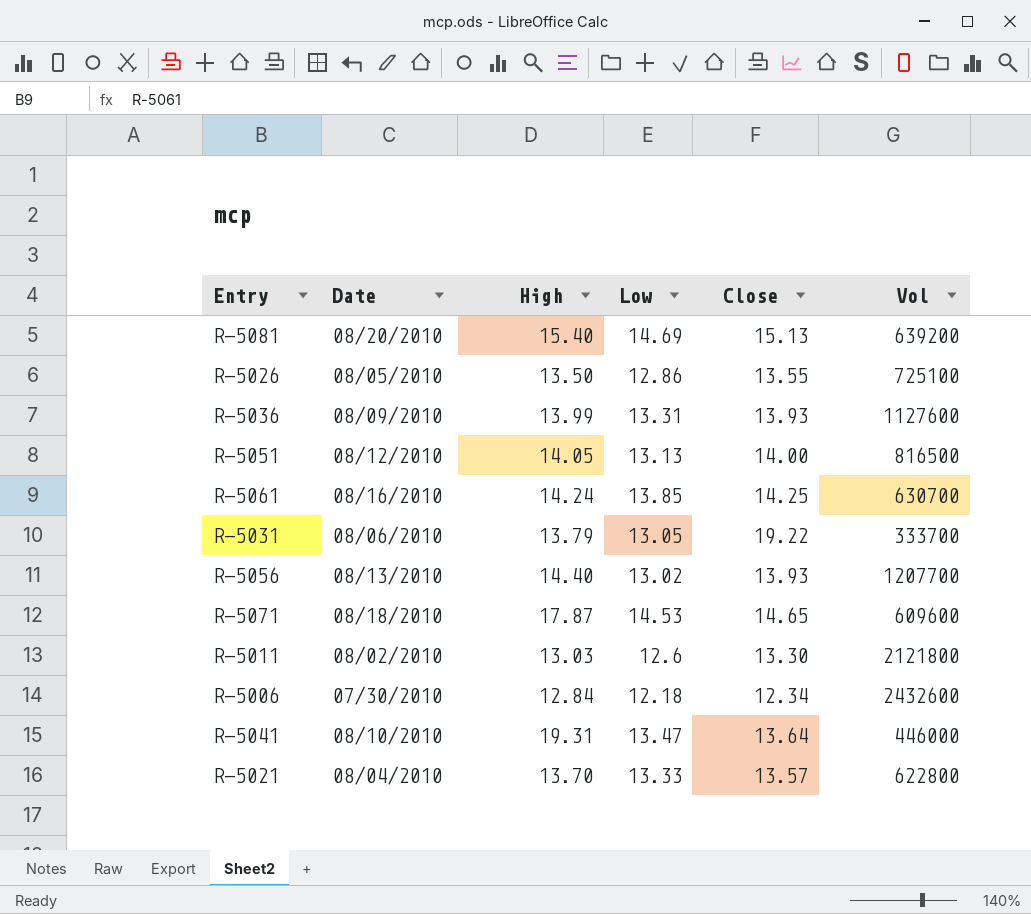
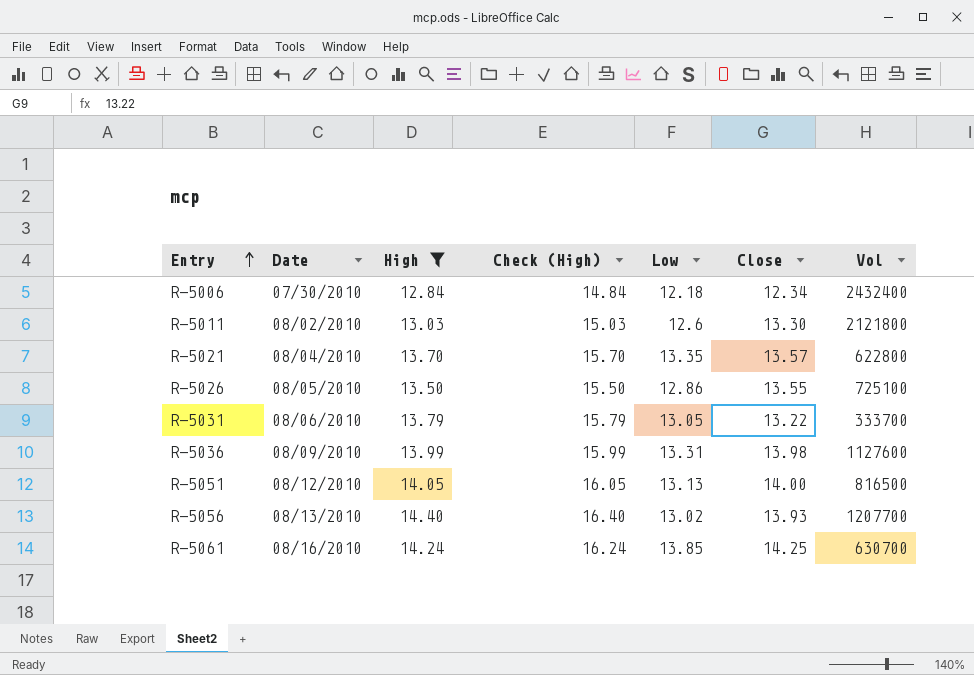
filter: none -> High <= 14.40
row order: none -> Entry ascending
column Check (High) | formula: none -> [High] + 2
R-5006 | Vol: 2432600 -> 2432400
R-5021 | Low: 13.33 -> 13.35
R-5031 | Close: 19.22 -> 13.22
R-5036 | Close: 13.93 -> 13.98

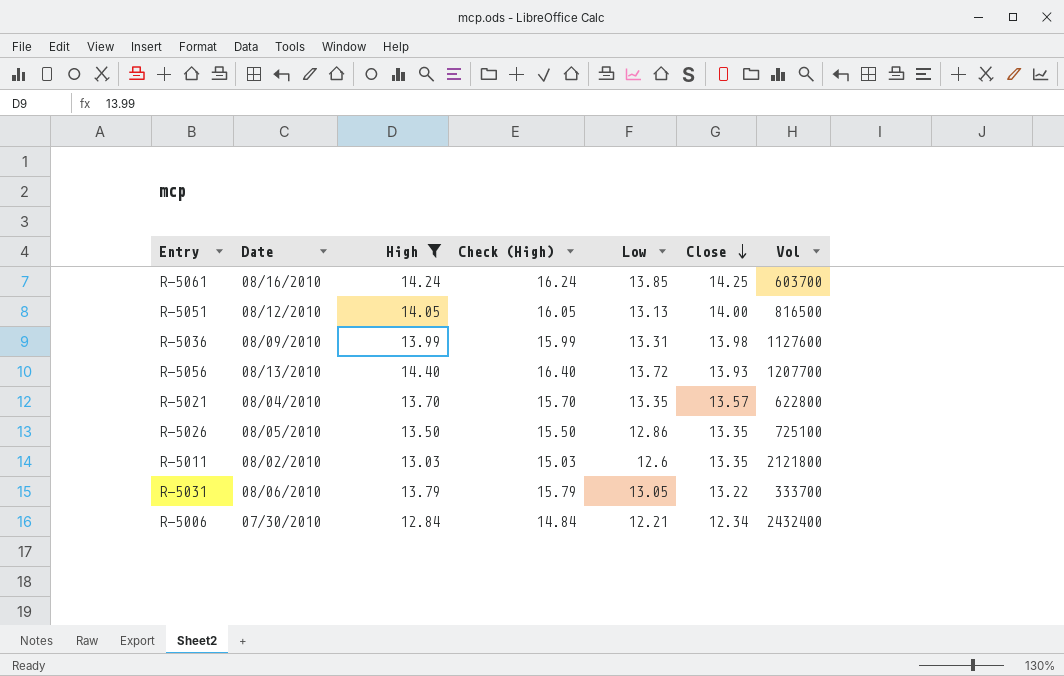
row order: Entry ascending -> Close descending
R-5061 | Vol: 630700 -> 603700
R-5056 | Low: 13.02 -> 13.72
R-5026 | Close: 13.55 -> 13.35
R-5011 | Close: 13.30 -> 13.35
R-5006 | Low: 12.18 -> 12.21

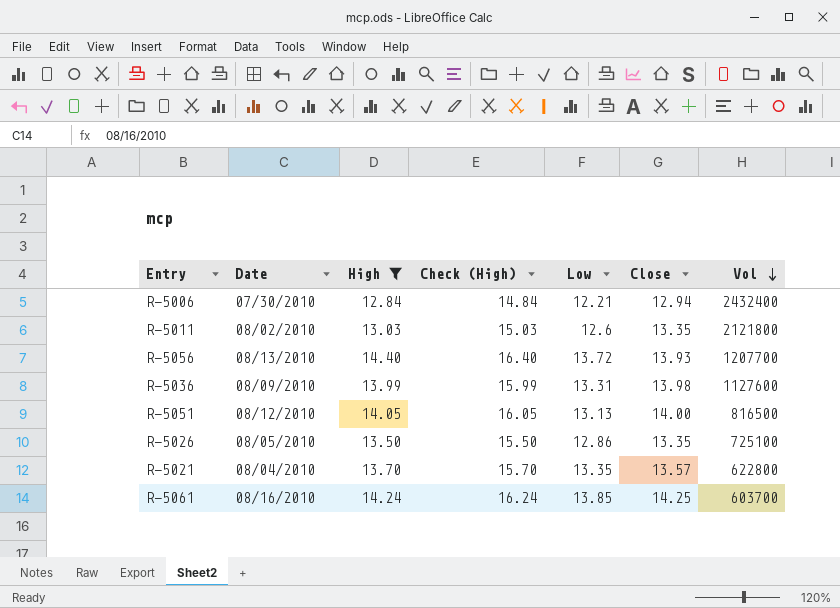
row order: Close descending -> Vol descending
row R-5031: 08/06/2010 | 13.79 | 15.79 | 13.05 | 13.22 | 333700 -> none
R-5006 | Close: 12.34 -> 12.94

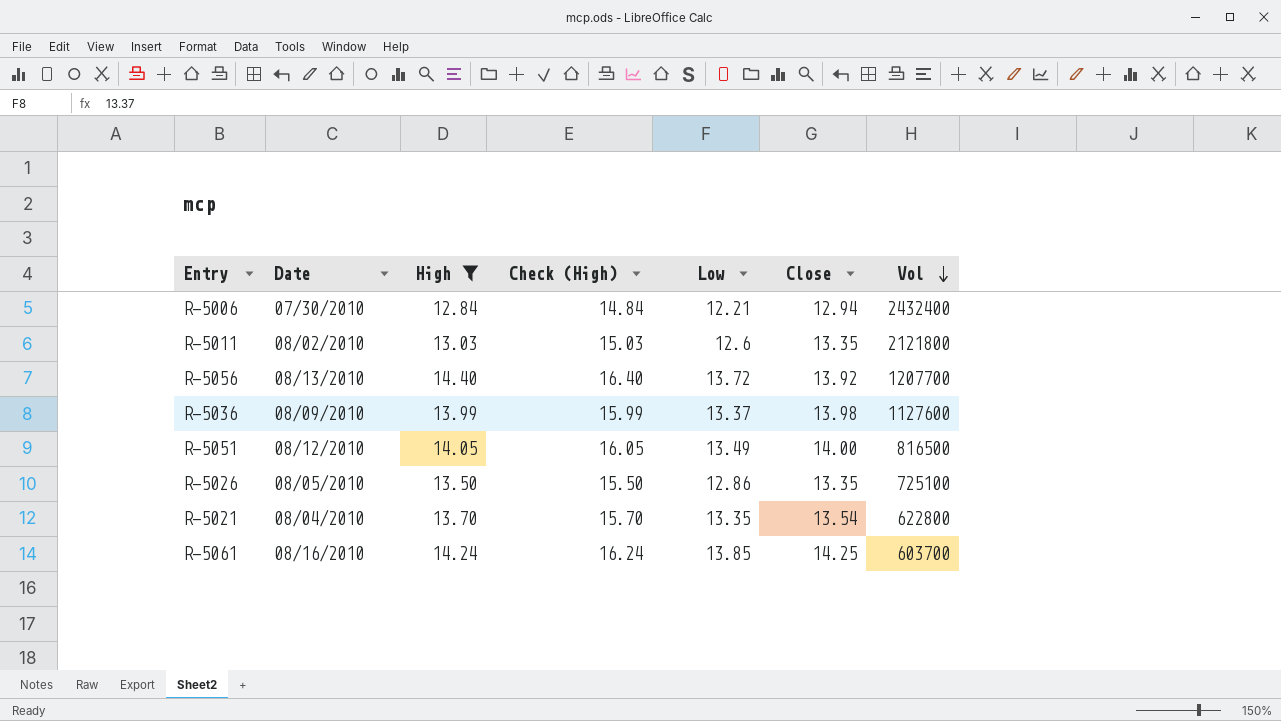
R-5056 | Close: 13.93 -> 13.92
R-5036 | Low: 13.31 -> 13.37
R-5051 | Low: 13.13 -> 13.49
R-5021 | Close: 13.57 -> 13.54

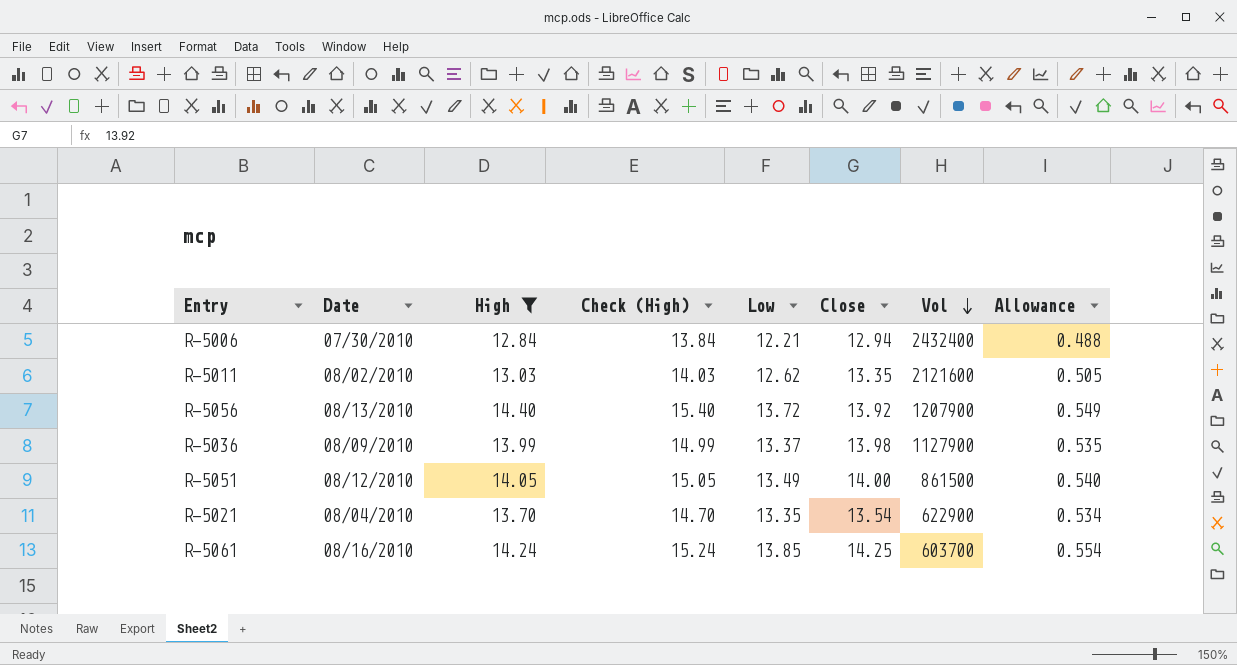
column Check (High) | formula: [High] + 2 -> [High] + 1
column Allowance | formula: none -> [Low] * 0.04
row R-5026: 08/05/2010 | 13.50 | 15.50 | 12.86 | 13.35 | 725100 -> none
R-5011 | Low: 12.6 -> 12.62
R-5011 | Vol: 2121800 -> 2121600
R-5056 | Vol: 1207700 -> 1207900
R-5036 | Vol: 1127600 -> 1127900
R-5051 | Vol: 816500 -> 861500
R-5021 | Vol: 622800 -> 622900

